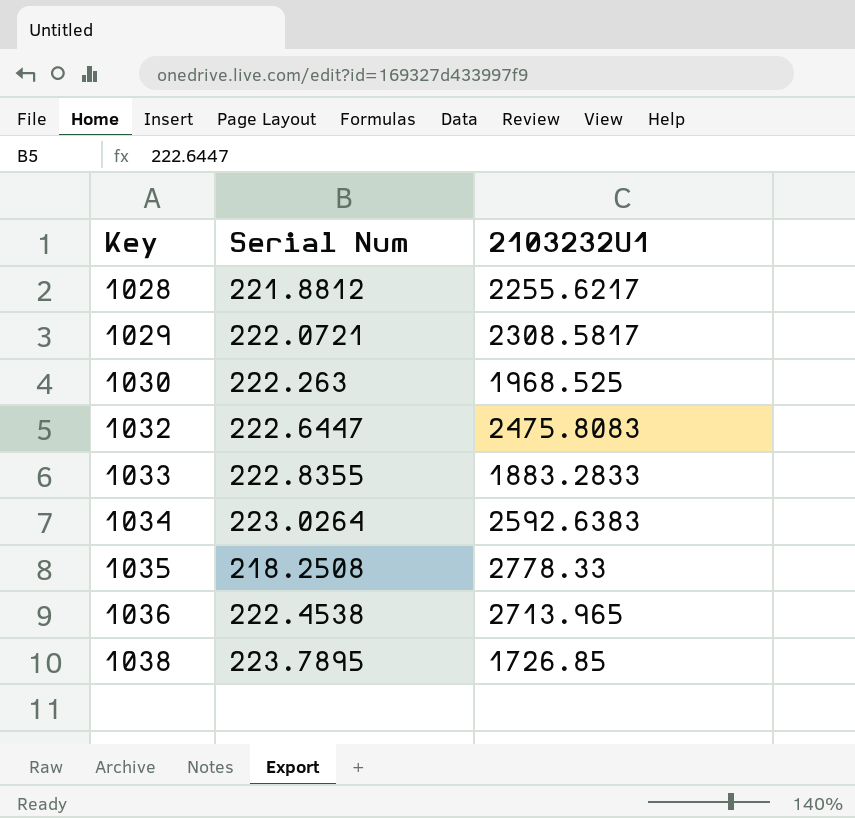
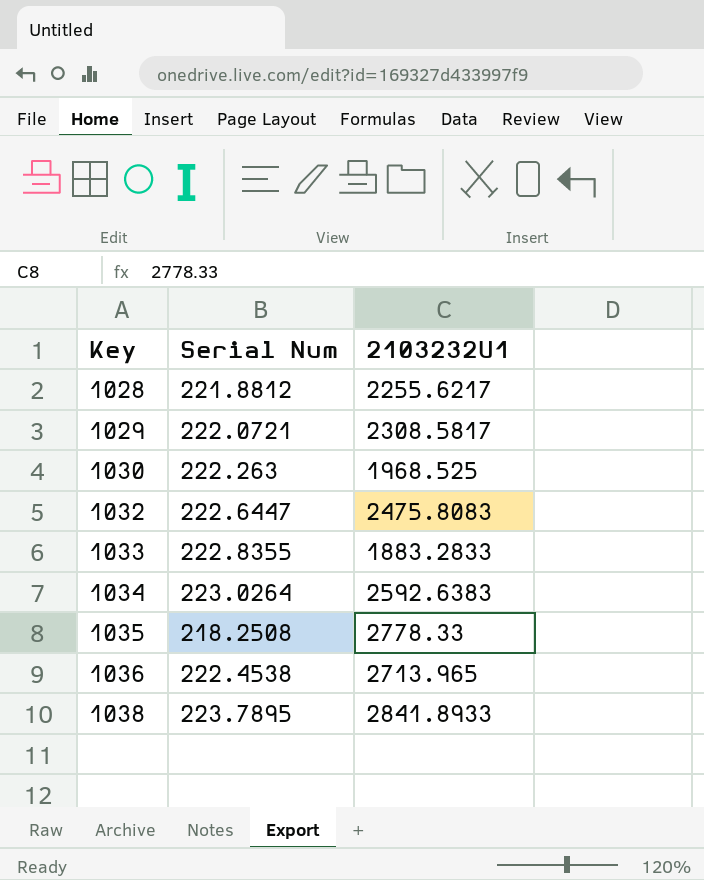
1038 | 2103232U1: 1726.85 -> 2841.8933

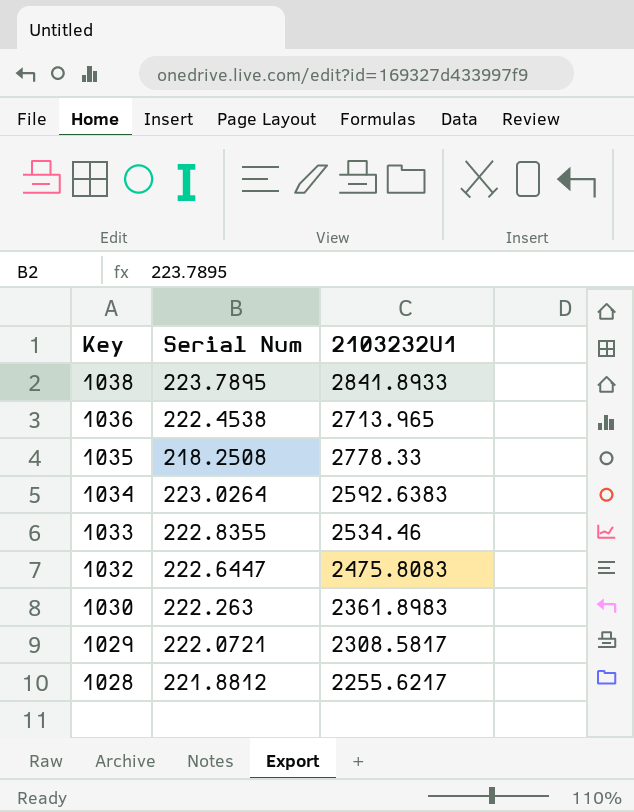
row order: Key ascending -> Key descending
1033 | 2103232U1: 1883.2833 -> 2534.46
1030 | 2103232U1: 1968.525 -> 2361.8983

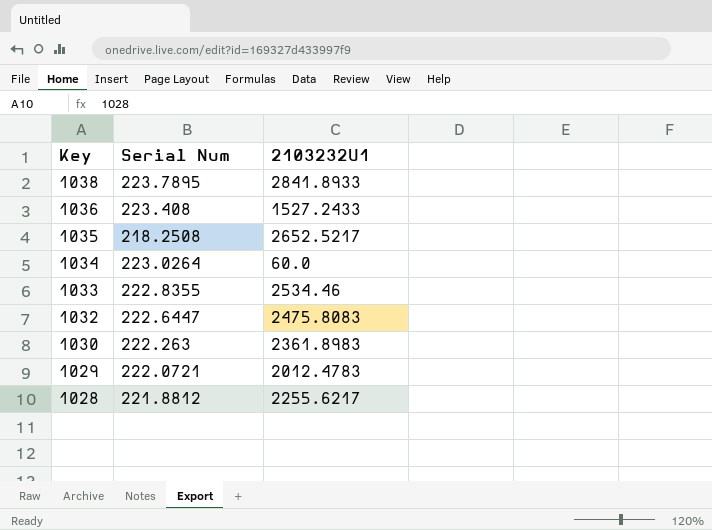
1036 | Serial Num: 222.4538 -> 223.408
1036 | 2103232U1: 2713.965 -> 1527.2433
1035 | 2103232U1: 2778.33 -> 2652.5217
1034 | 2103232U1: 2592.6383 -> 60.0
1029 | 2103232U1: 2308.5817 -> 2012.4783

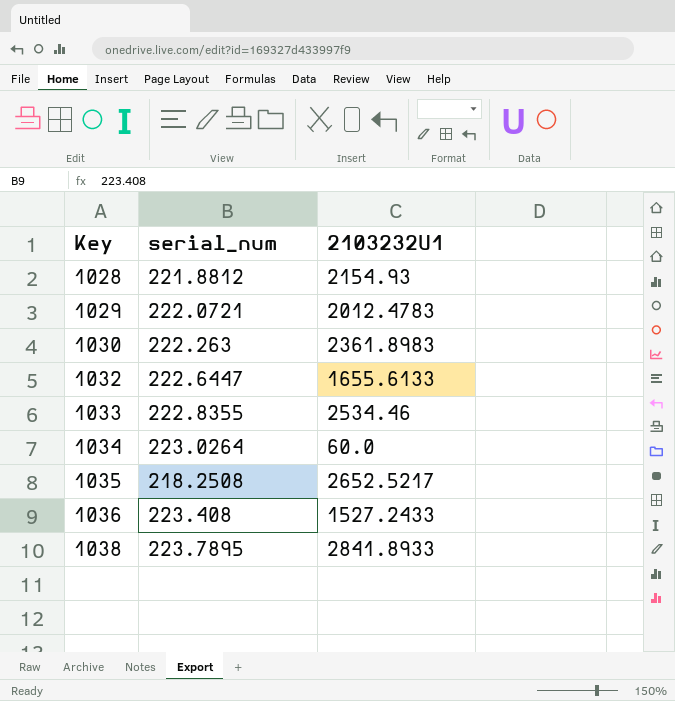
row order: Key descending -> Key ascending
column name: Serial Num -> serial_num
1028 | 2103232U1: 2255.6217 -> 2154.93
1032 | 2103232U1: 2475.8083 -> 1655.6133

